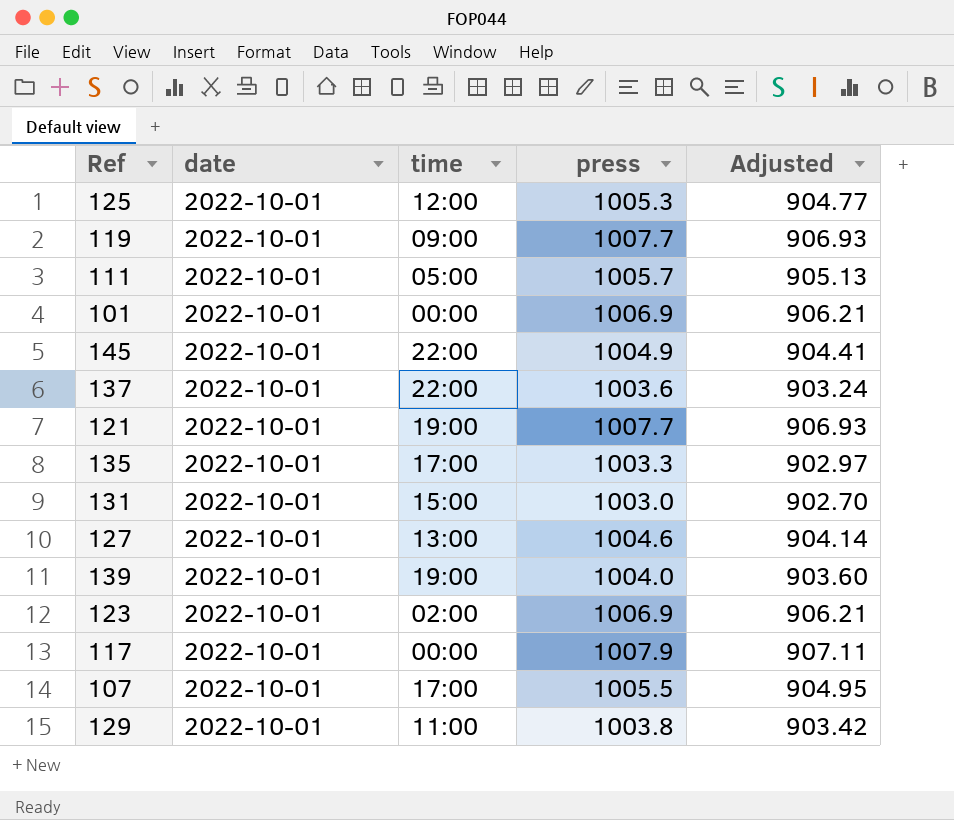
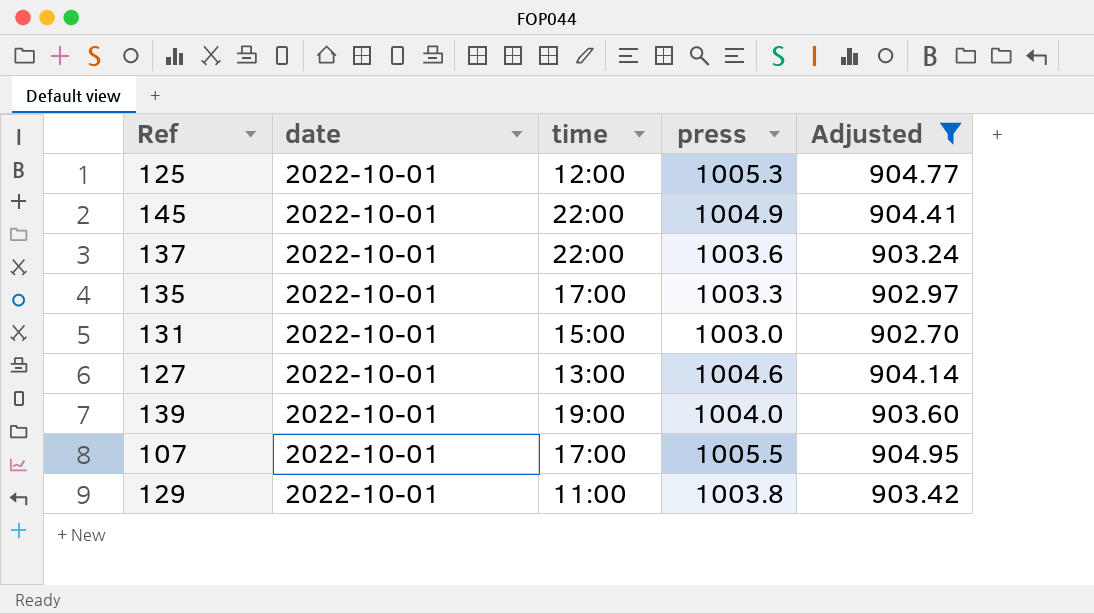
filter: none -> Adjusted <= 904.95

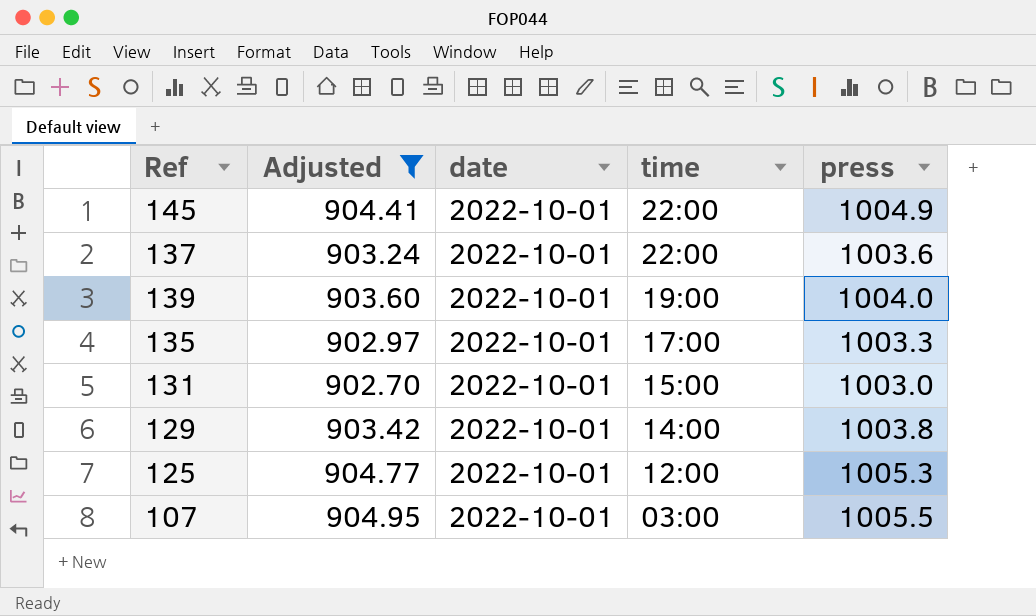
row order: none -> time descending
column Adjusted | position: 5 -> 2
row 127: 2022-10-01 | 13:00 | 1004.6 | 904.14 -> none
129 | time: 11:00 -> 14:00
107 | time: 17:00 -> 03:00

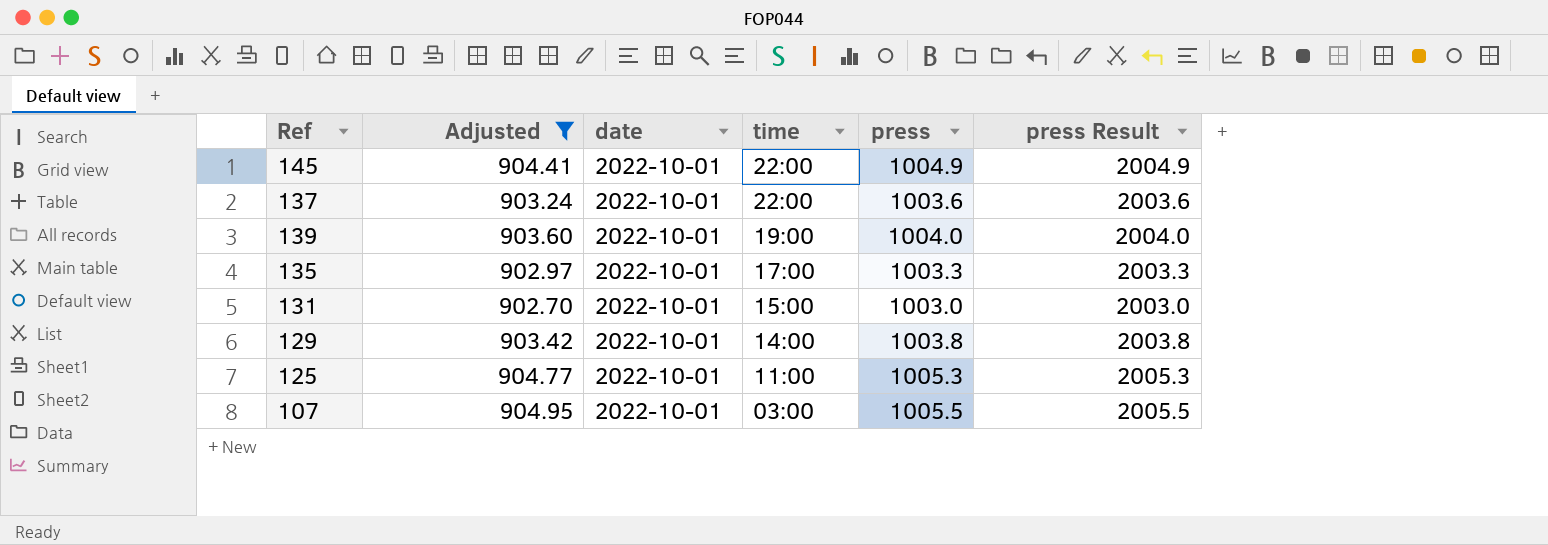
column press Result | formula: none -> [press] + 1000
125 | time: 12:00 -> 11:00

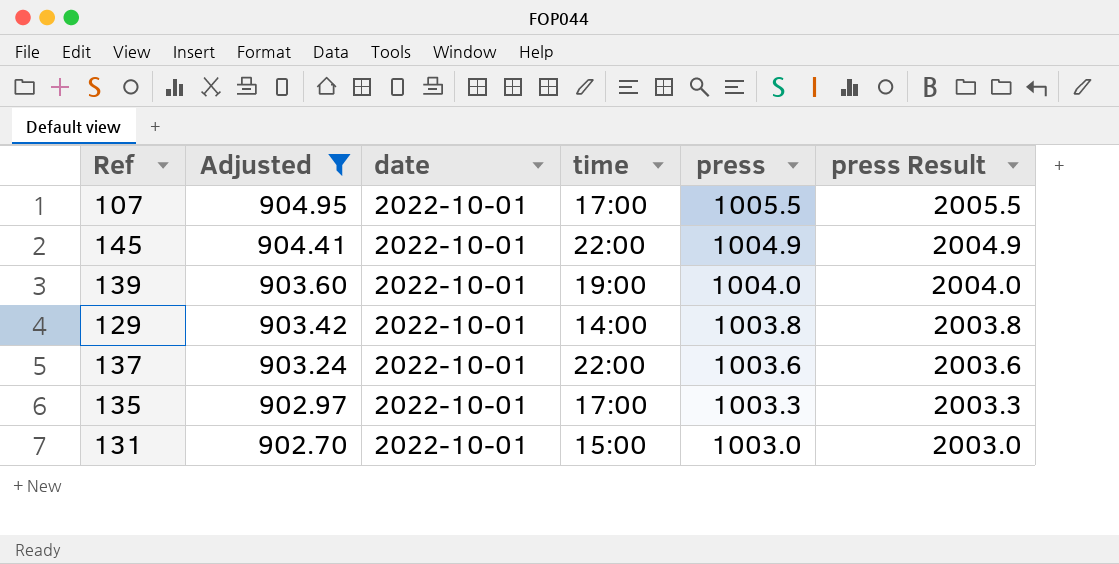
row order: time descending -> Adjusted descending
row 125: 904.77 | 2022-10-01 | 11:00 | 1005.3 | 2005.3 -> none
107 | time: 03:00 -> 17:00

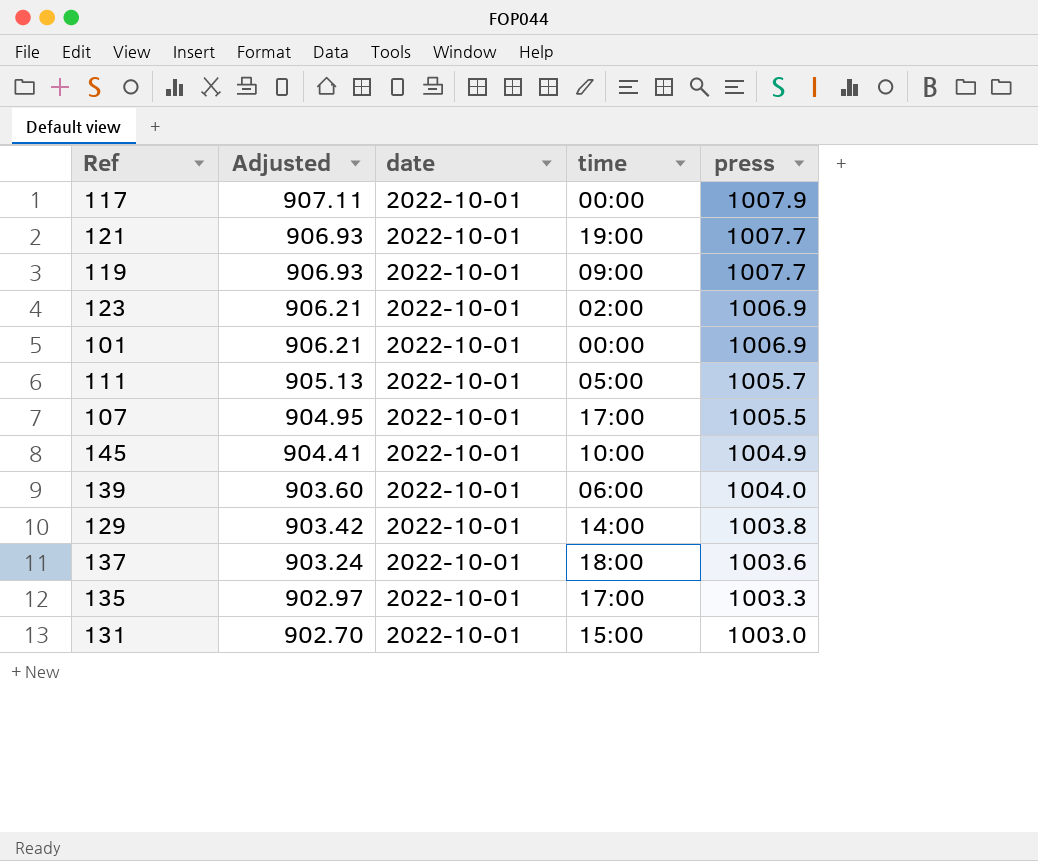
filter: Adjusted <= 904.95 -> none
column press Result | formula: [press] + 1000 -> none
145 | time: 22:00 -> 10:00
139 | time: 19:00 -> 06:00
137 | time: 22:00 -> 18:00

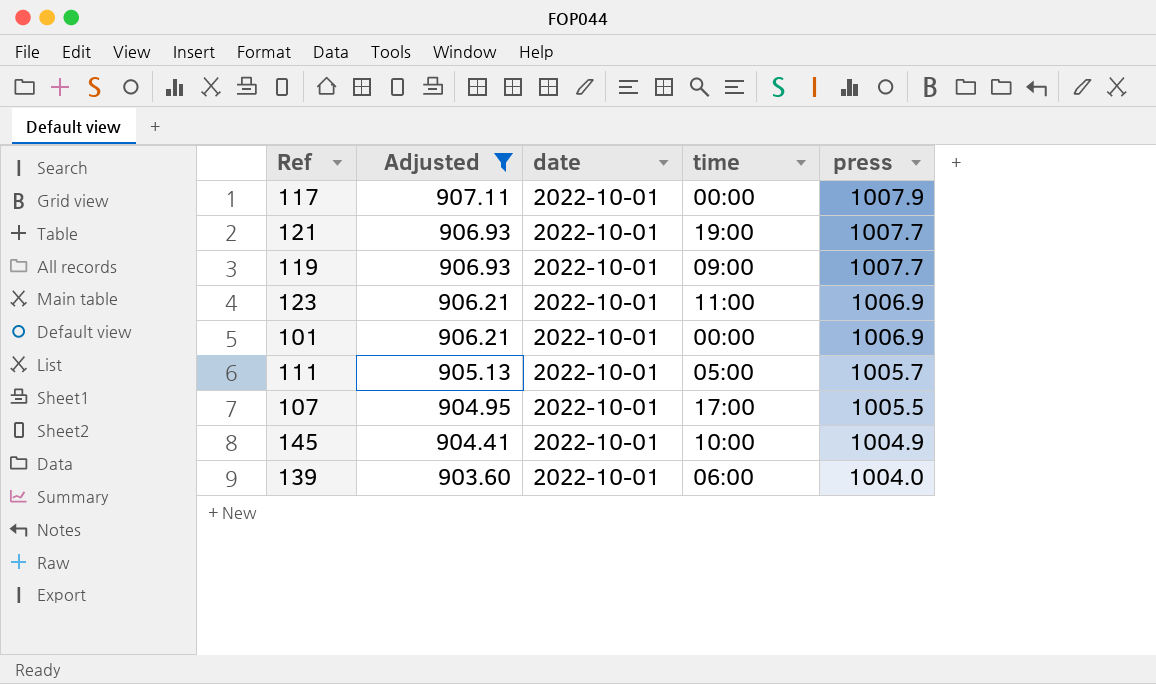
filter: none -> Adjusted >= 903.60
123 | time: 02:00 -> 11:00

